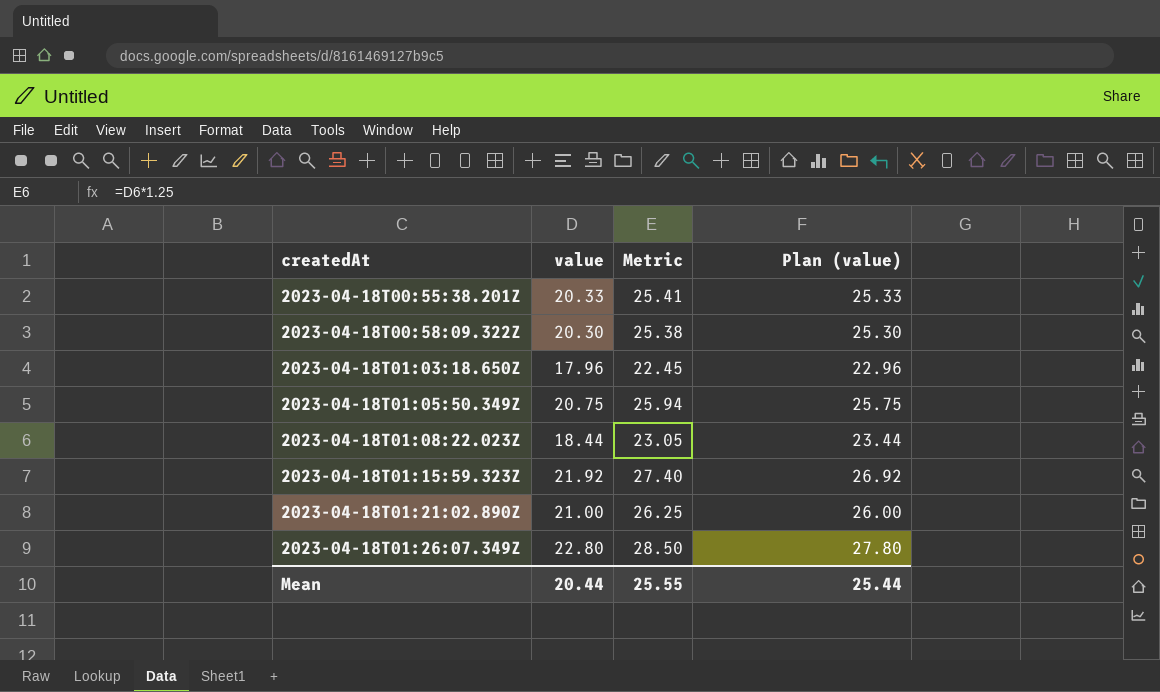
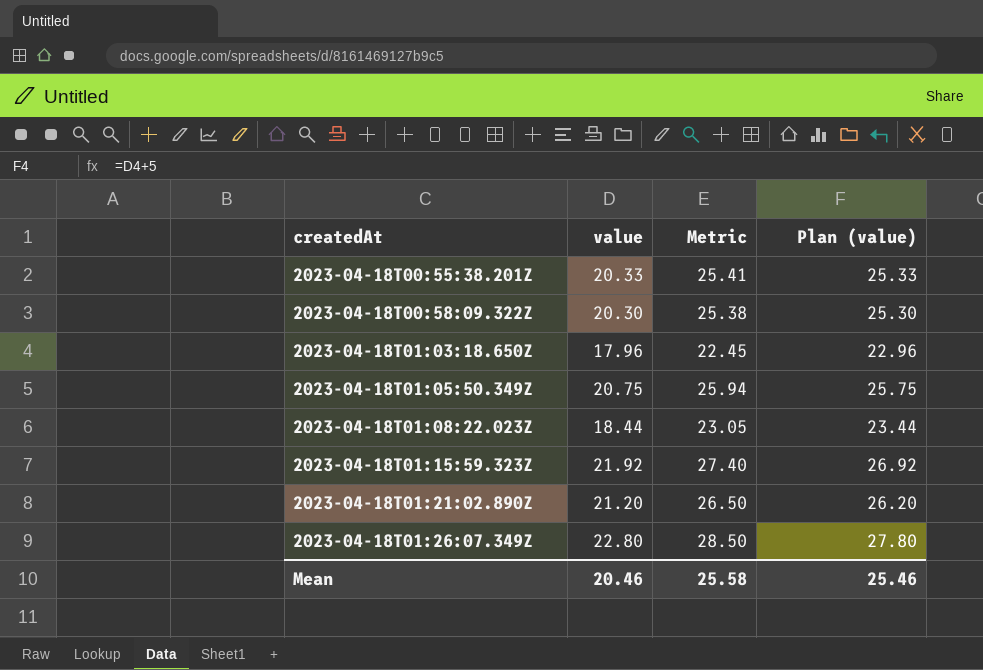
2023-04-18T01:21:02.890Z | value: 21.00 -> 21.20
2023-04-18T01:21:02.890Z | Metric: 26.25 -> 26.50
2023-04-18T01:21:02.890Z | Plan (value): 26.00 -> 26.20
Mean | value: 20.44 -> 20.46
Mean | Metric: 25.55 -> 25.58
Mean | Plan (value): 25.44 -> 25.46

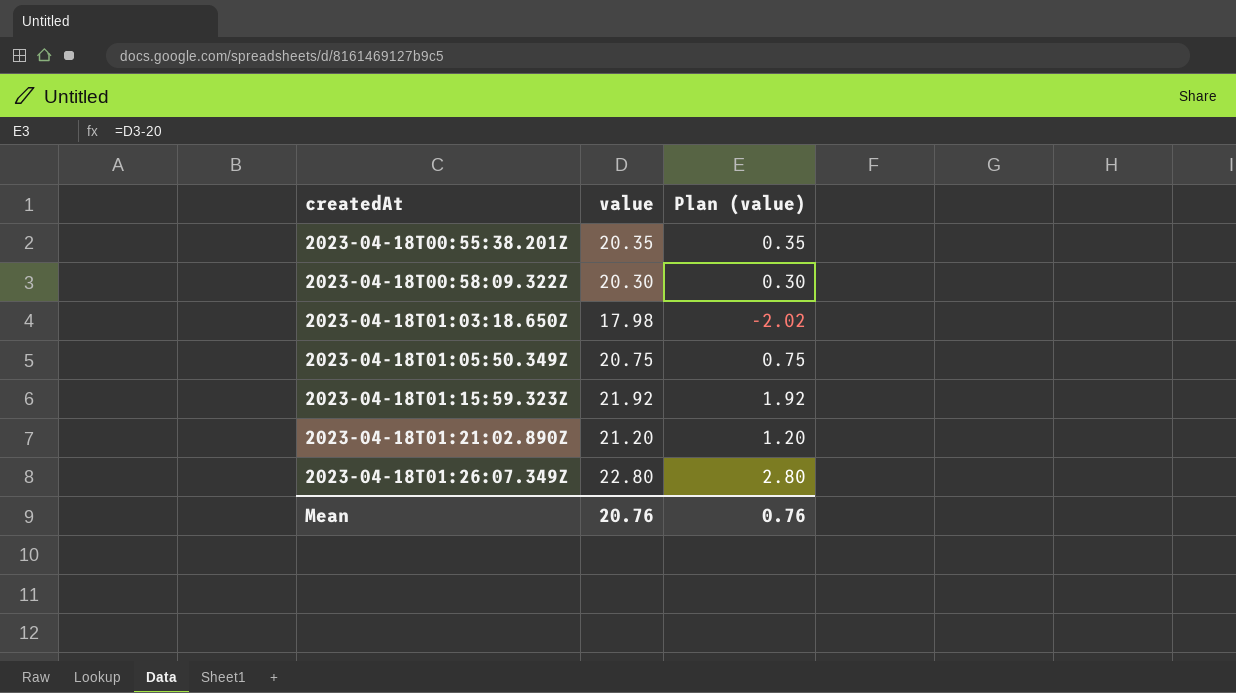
column Metric | formula: [value] * 1.25 -> none
column Plan (value) | formula: [value] + 5 -> [value] - 20
row 2023-04-18T01:08:22.023Z: 18.44 | 23.05 | 23.44 -> none
2023-04-18T00:55:38.201Z | value: 20.33 -> 20.35
2023-04-18T01:03:18.650Z | value: 17.96 -> 17.98
Mean | value: 20.46 -> 20.76
Mean | Plan (value): 25.46 -> 0.76

